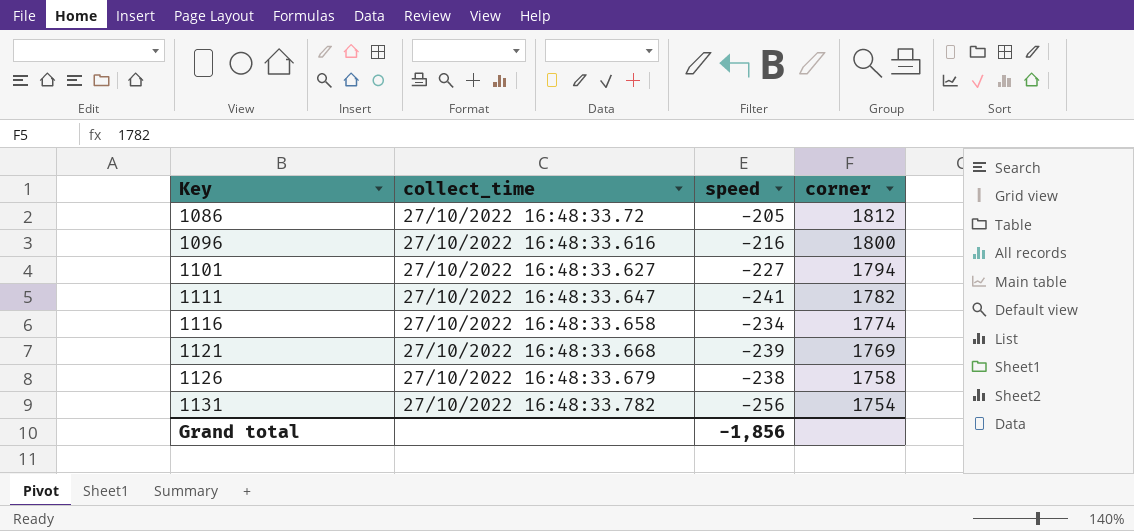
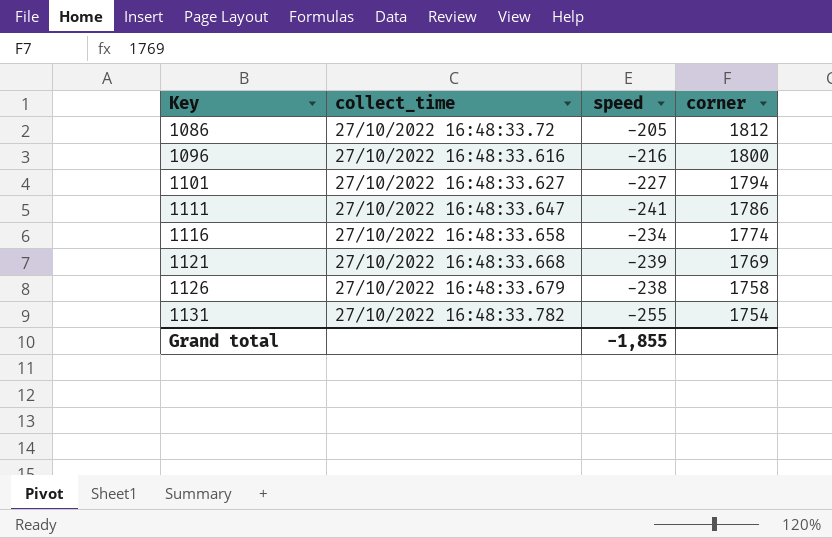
1111 | corner: 1782 -> 1786
1131 | speed: -256 -> -255
Grand total | speed: -1,856 -> -1,855

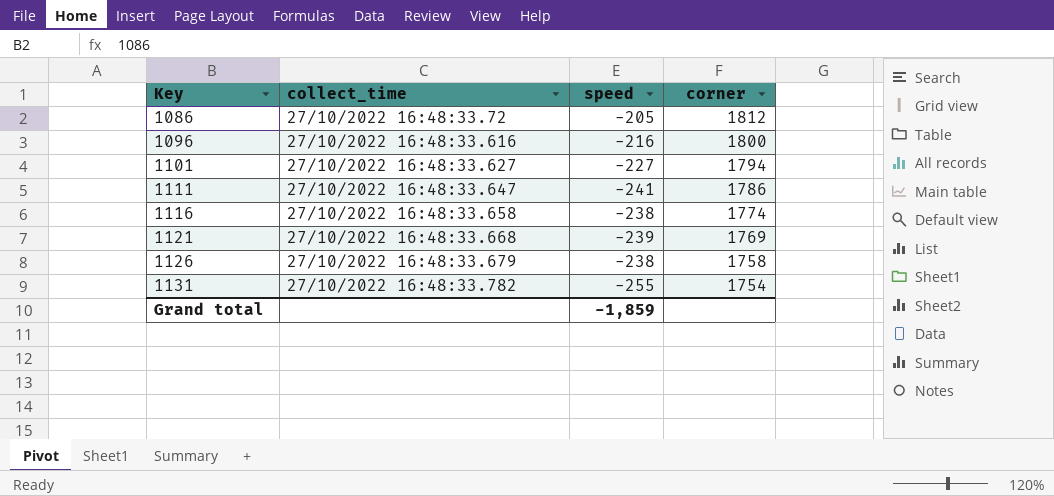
1116 | speed: -234 -> -238
Grand total | speed: -1,855 -> -1,859

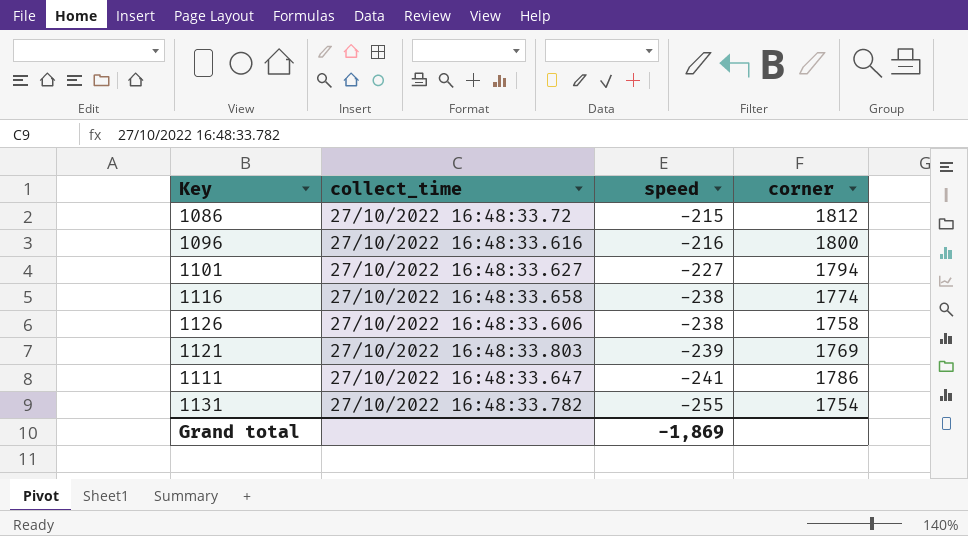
row order: Key ascending -> speed descending
1086 | speed: -205 -> -215
1126 | collect_time: 27/10/2022 16:48:33.679 -> 27/10/2022 16:48:33.606
1121 | collect_time: 27/10/2022 16:48:33.668 -> 27/10/2022 16:48:33.803
Grand total | speed: -1,859 -> -1,869

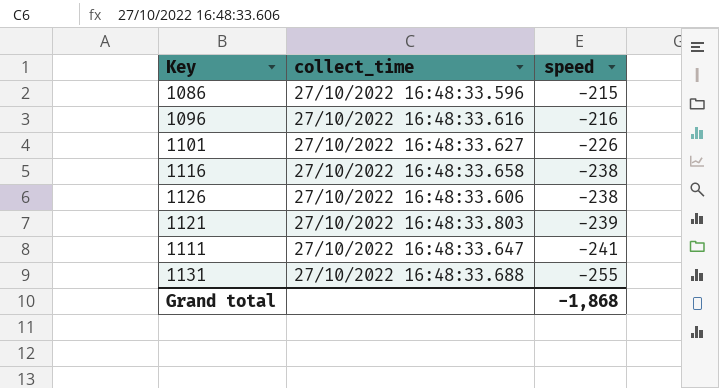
column corner | position: 4 -> none
1086 | collect_time: 27/10/2022 16:48:33.72 -> 27/10/2022 16:48:33.596
1101 | speed: -227 -> -226
1131 | collect_time: 27/10/2022 16:48:33.782 -> 27/10/2022 16:48:33.688
Grand total | speed: -1,869 -> -1,868

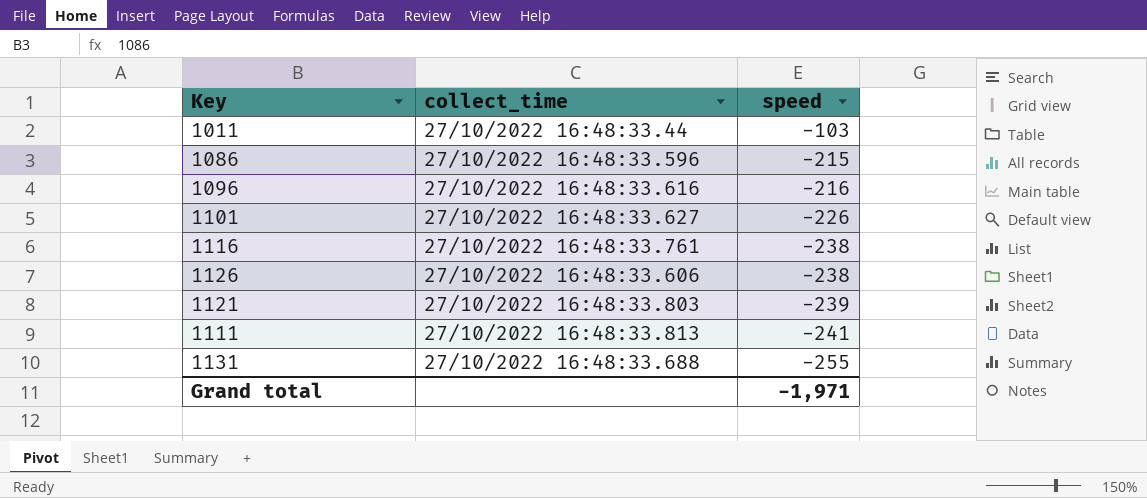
row 1011: none -> 27/10/2022 16:48:33.44 | -103
1116 | collect_time: 27/10/2022 16:48:33.658 -> 27/10/2022 16:48:33.761
1111 | collect_time: 27/10/2022 16:48:33.647 -> 27/10/2022 16:48:33.813
Grand total | speed: -1,868 -> -1,971

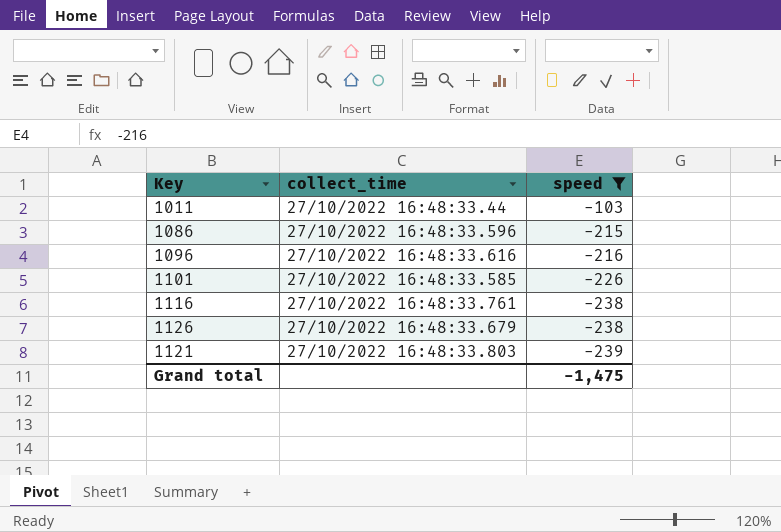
filter: none -> speed >= -239
1101 | collect_time: 27/10/2022 16:48:33.627 -> 27/10/2022 16:48:33.585
1126 | collect_time: 27/10/2022 16:48:33.606 -> 27/10/2022 16:48:33.679
Grand total | speed: -1,971 -> -1,475

